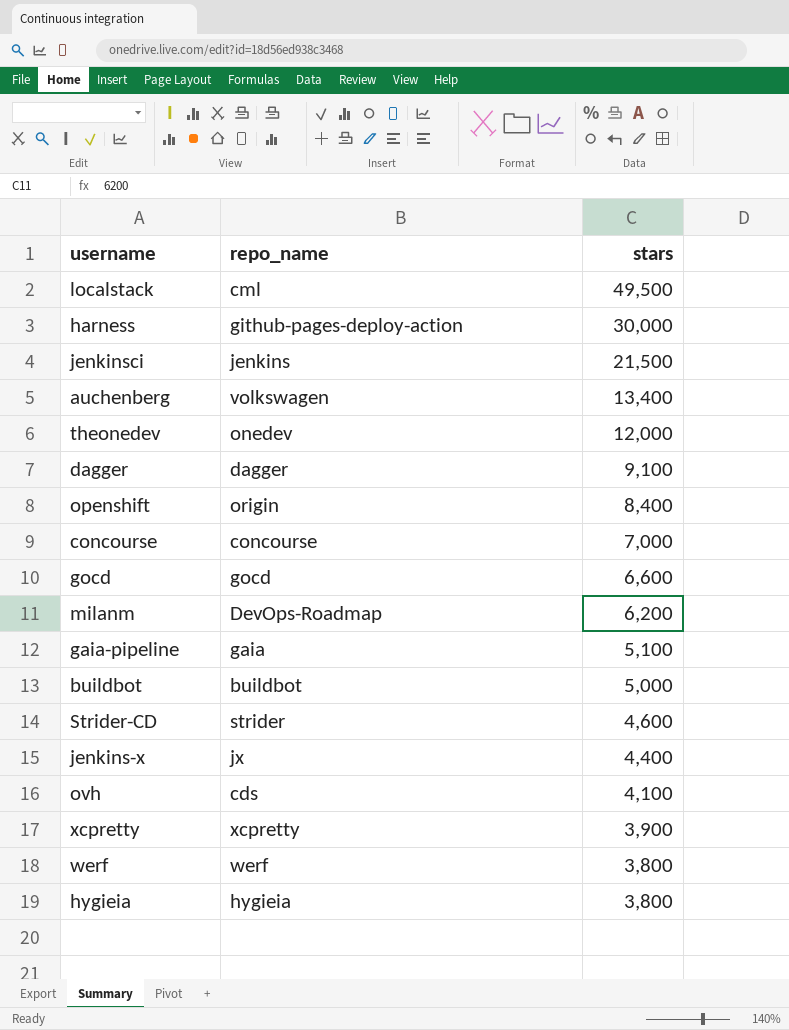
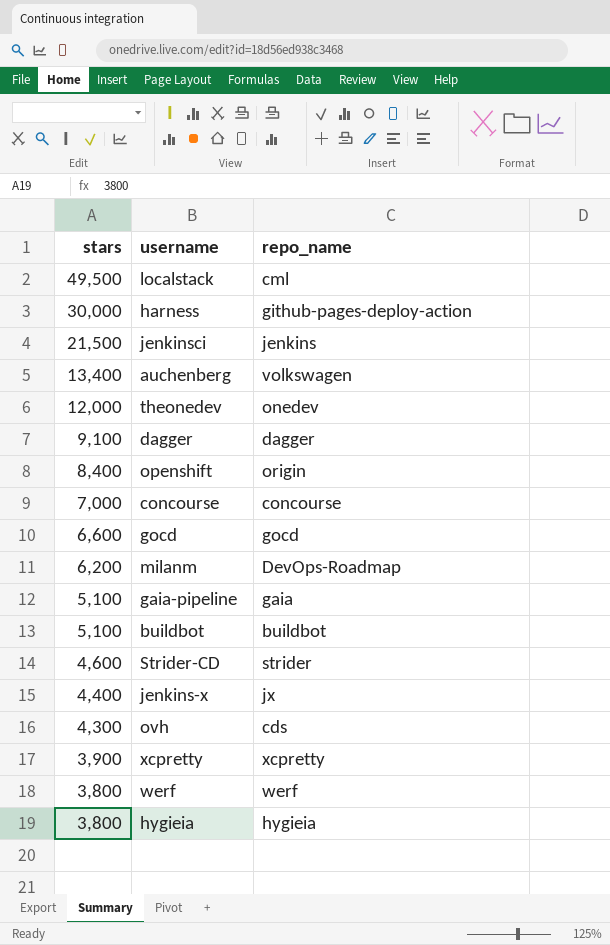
column stars | position: 3 -> 1
buildbot | stars: 5,000 -> 5,100
ovh | stars: 4,100 -> 4,300

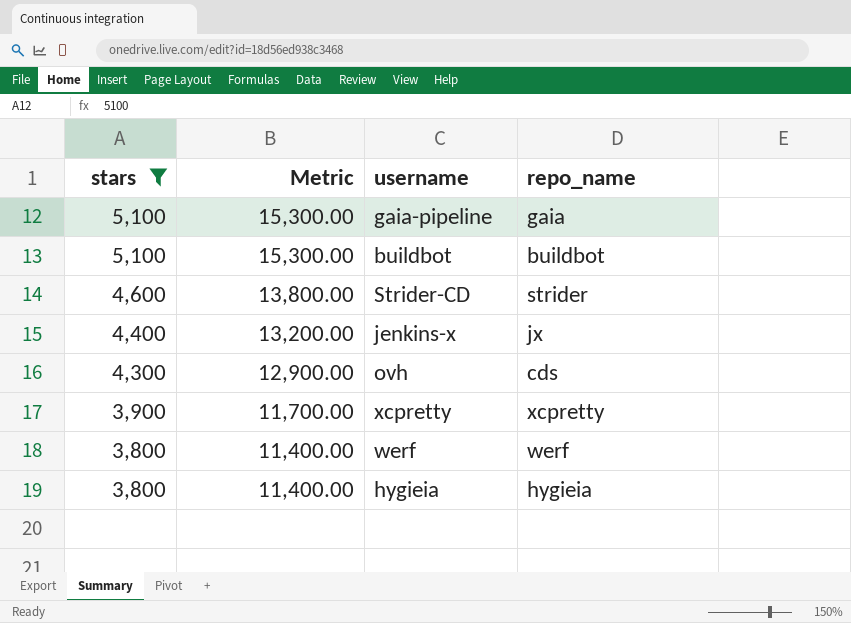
filter: none -> stars <= 5,100
column Metric | formula: none -> [stars] * 3

